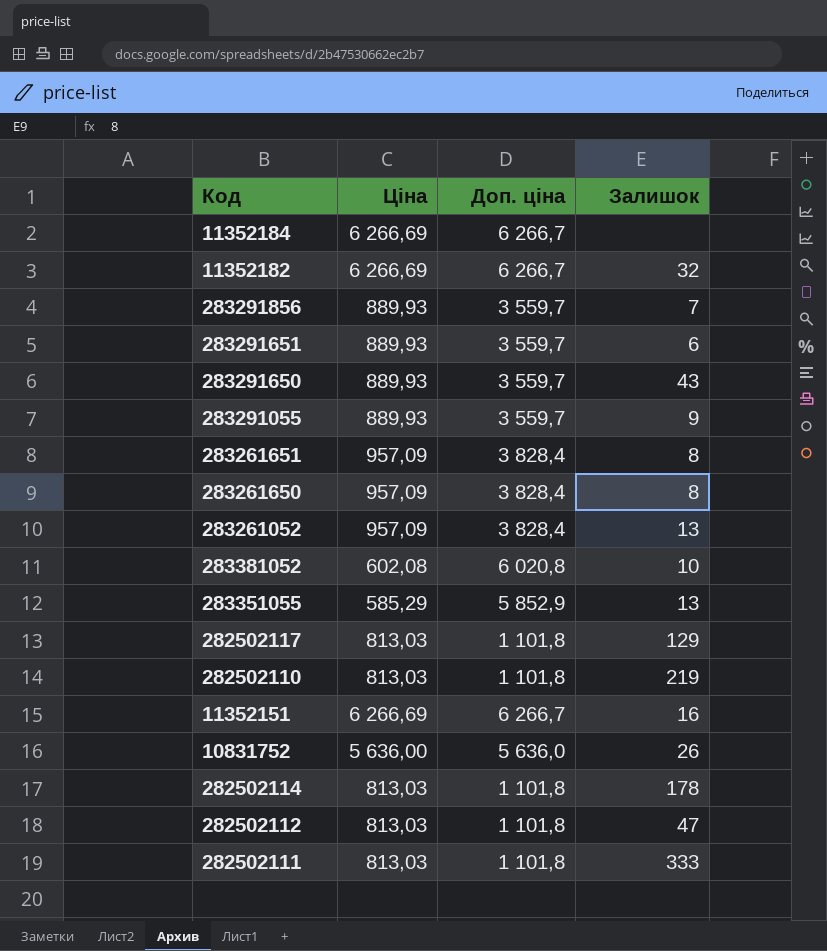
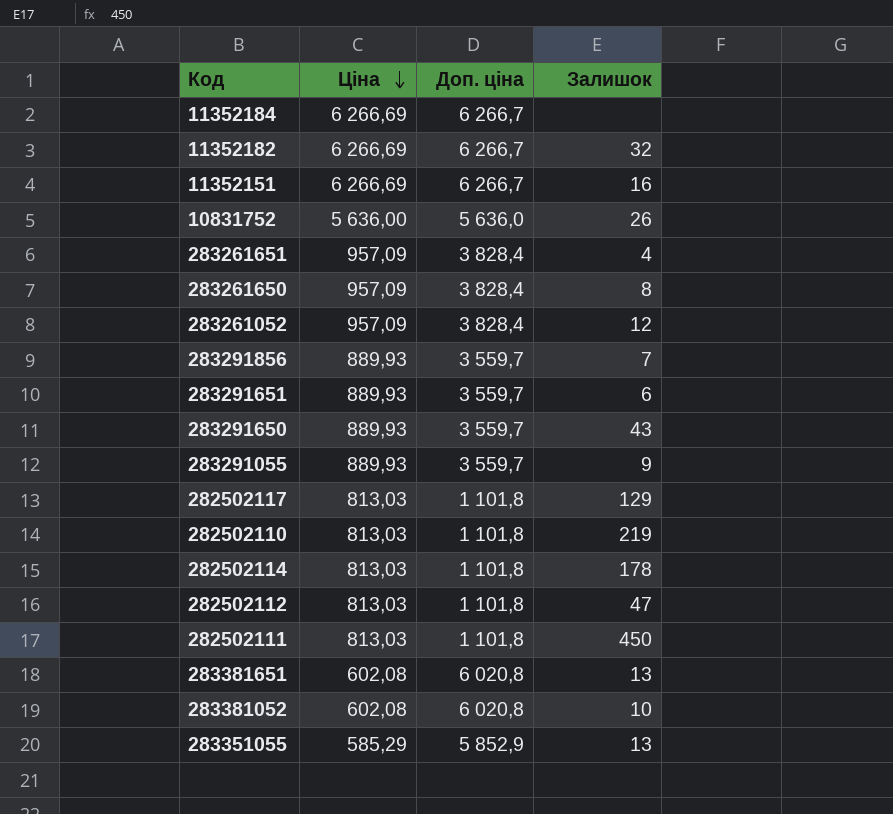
row order: none -> Ціна descending
283261651 | Залишок: 8 -> 4
283261052 | Залишок: 13 -> 12
282502111 | Залишок: 333 -> 450
row 283381651: none -> 602,08 | 6 020,8 | 13

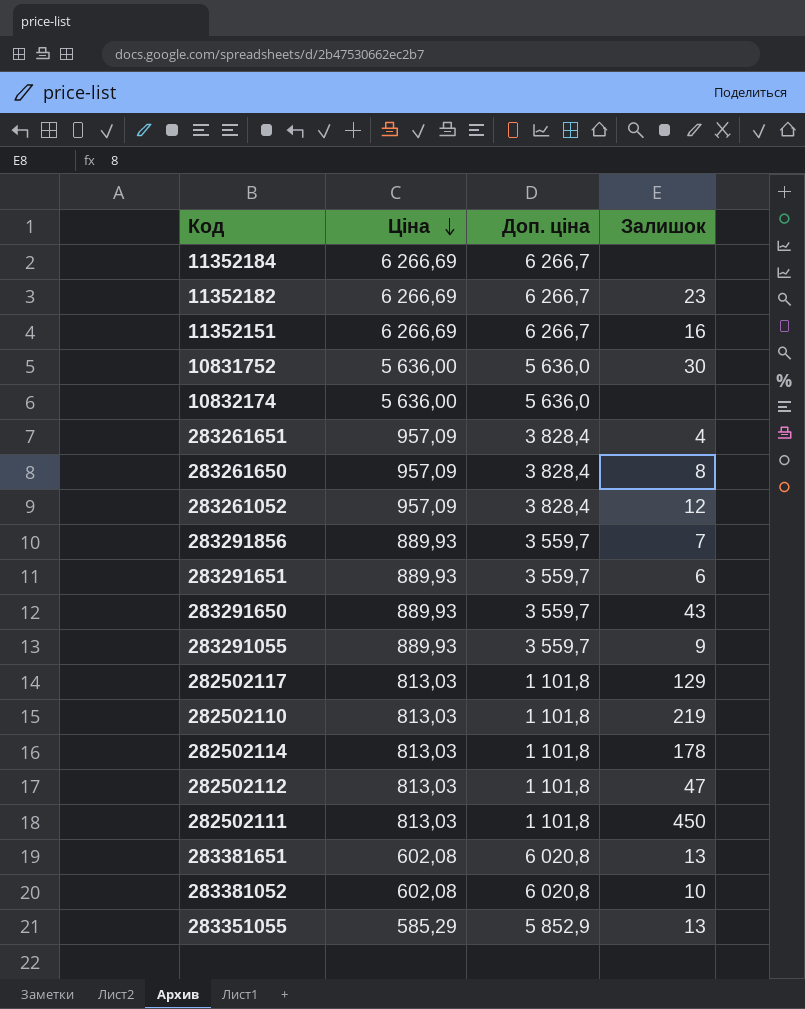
11352182 | Залишок: 32 -> 23
10831752 | Залишок: 26 -> 30
row 10832174: none -> 5 636,00 | 5 636,0 | none

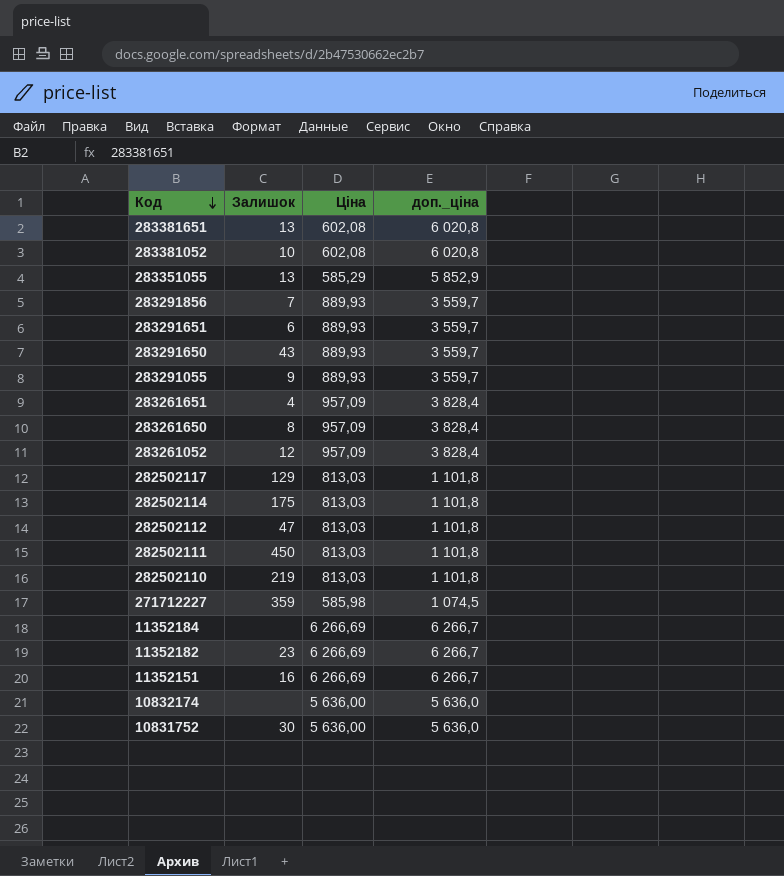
row order: Ціна descending -> Код descending
column Залишок | position: 4 -> 2
column name: Доп. ціна -> доп._ціна
282502114 | Залишок: 178 -> 175
row 271712227: none -> 359 | 585,98 | 1 074,5

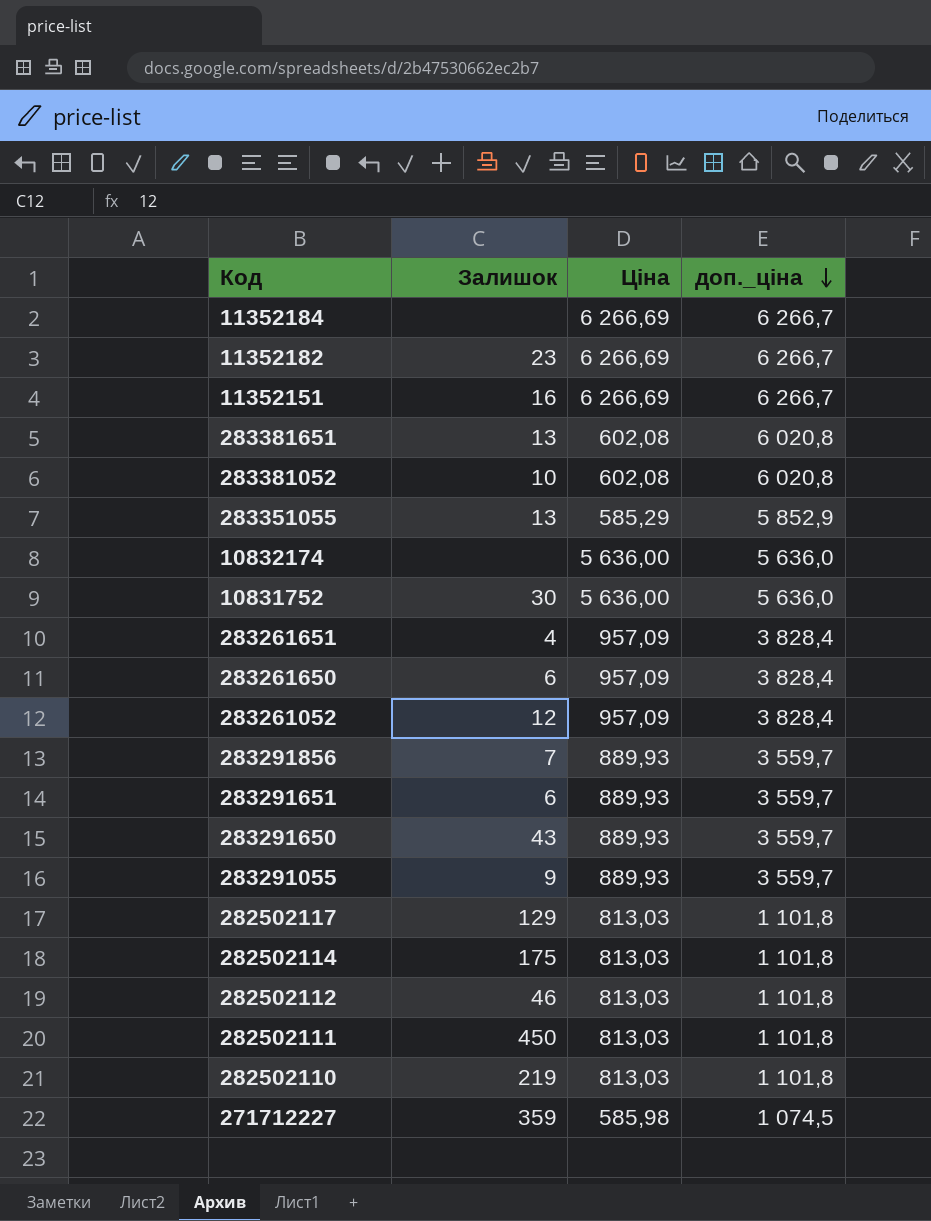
row order: Код descending -> доп._ціна descending
283261650 | Залишок: 8 -> 6
282502112 | Залишок: 47 -> 46

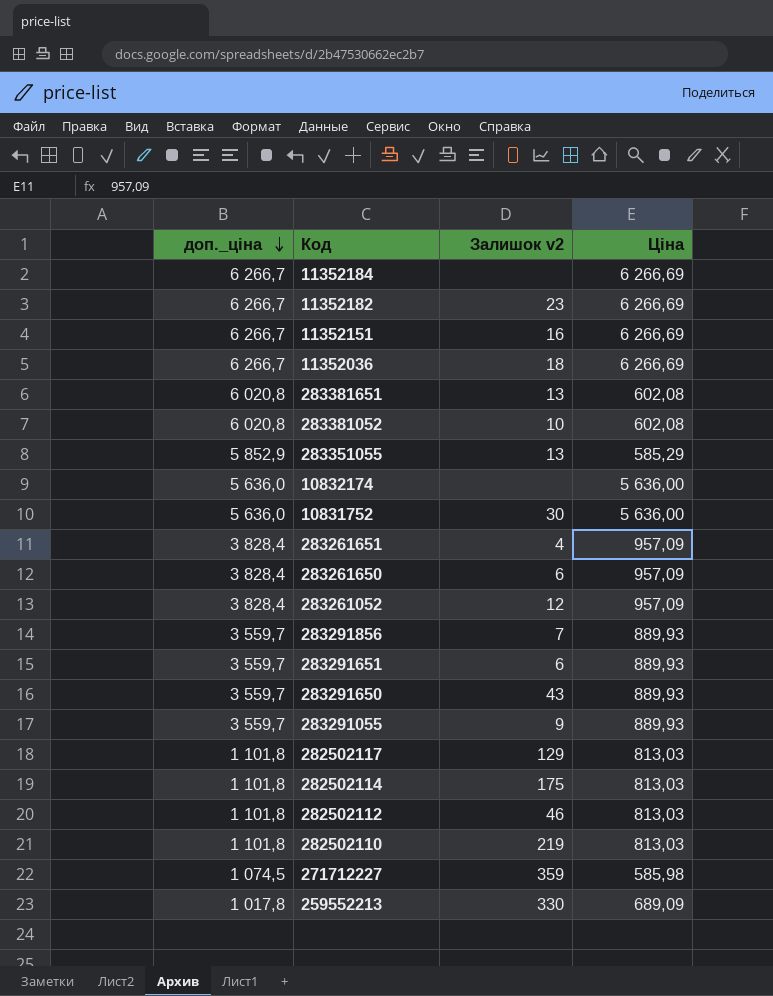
column доп._ціна | position: 4 -> 1
column name: Залишок -> Залишок v2
row 282502111: 450 | 813,03 | 1 101,8 -> none
row 11352036: none -> 6 266,7 | 18 | 6 266,69
row 259552213: none -> 1 017,8 | 330 | 689,09

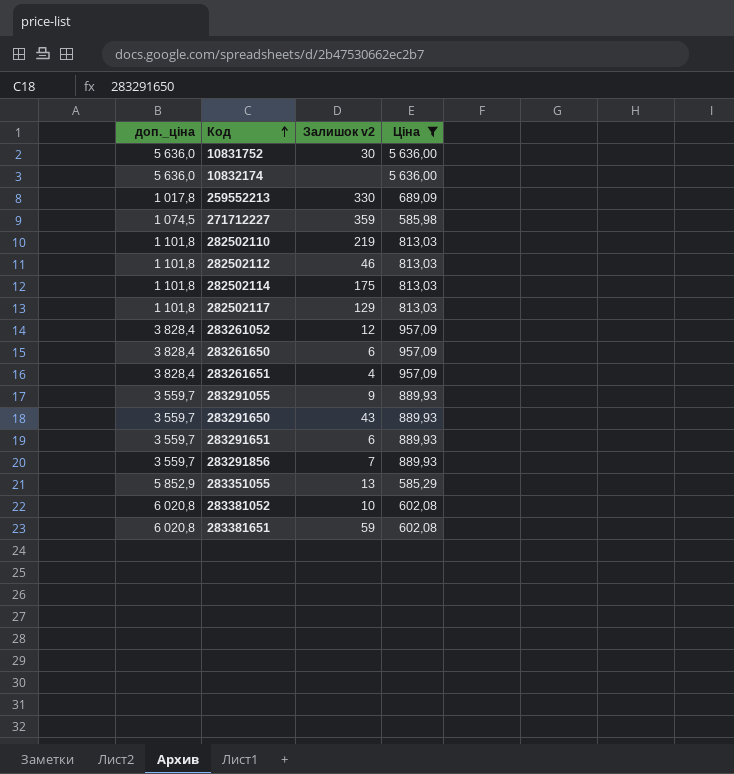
filter: none -> Ціна != 6 266,69
row order: доп._ціна descending -> Код ascending
283381651 | Залишок v2: 13 -> 59

